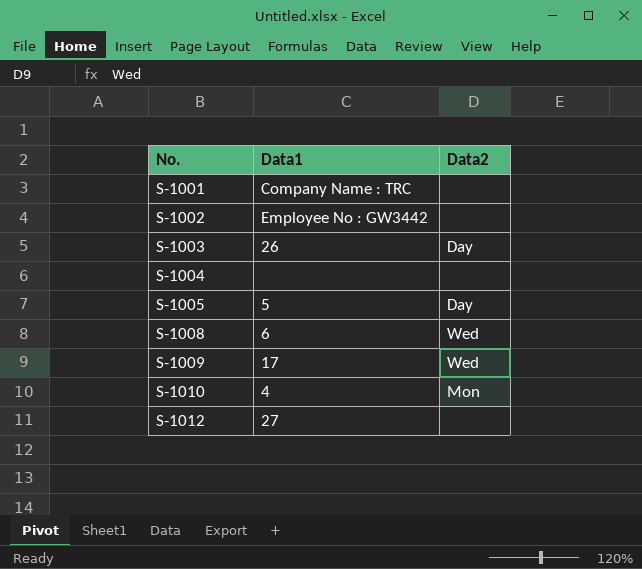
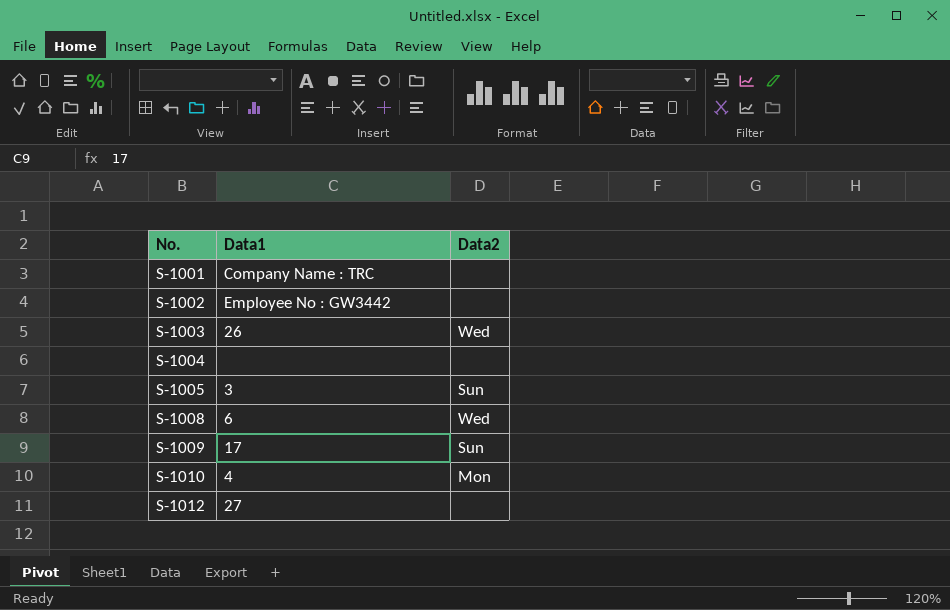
S-1003 | Data2: Day -> Wed
S-1005 | Data1: 5 -> 3
S-1005 | Data2: Day -> Sun
S-1009 | Data2: Wed -> Sun

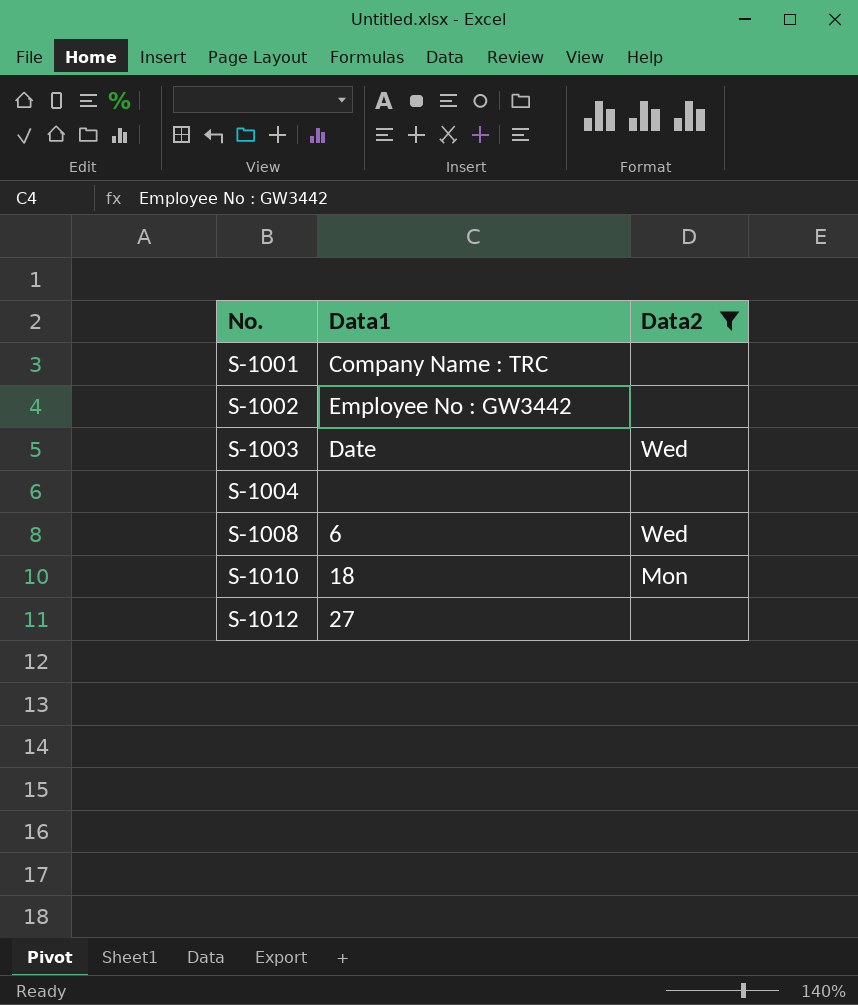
filter: none -> Data2 != Sun
S-1003 | Data1: 26 -> Date
S-1010 | Data1: 4 -> 18

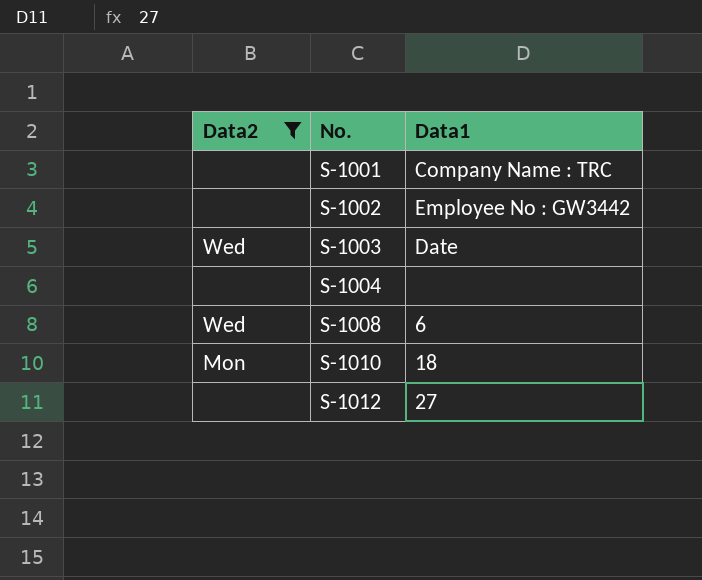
column Data2 | position: 3 -> 1

